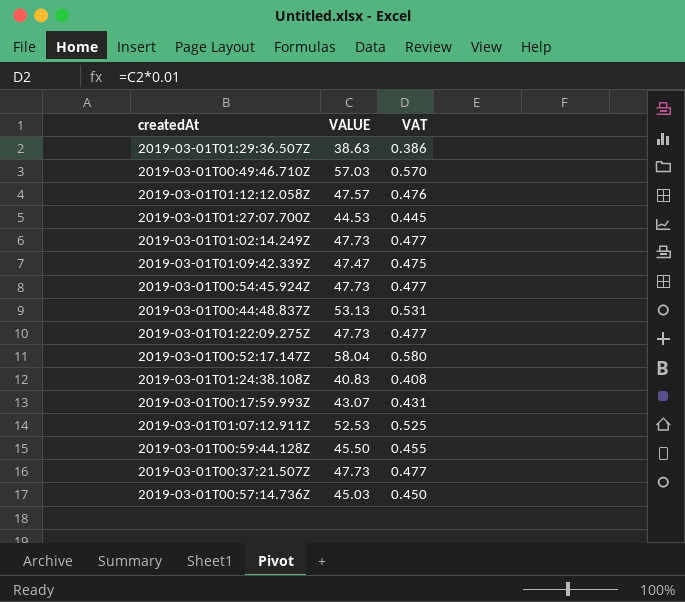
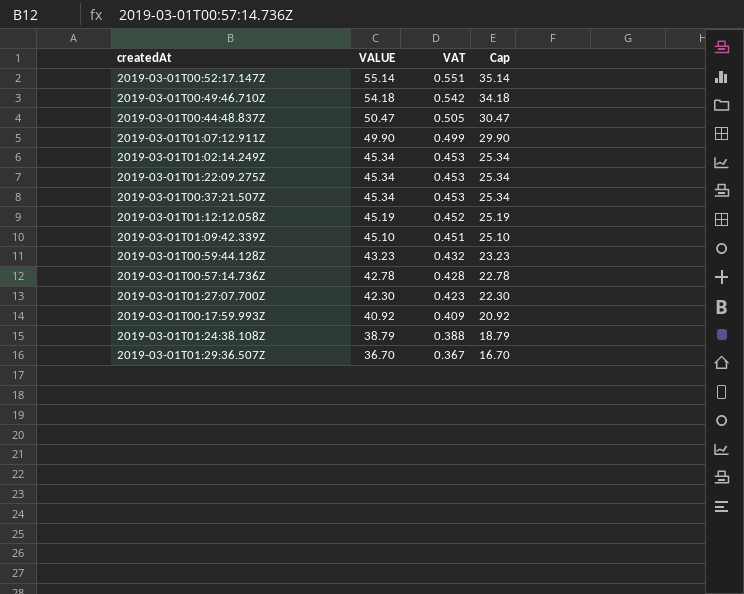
row order: none -> VALUE descending
column Cap | formula: none -> [VALUE] - 20
row 2019-03-01T00:54:45.924Z: 47.73 | 0.477 -> none
2019-03-01T00:52:17.147Z | VALUE: 58.04 -> 55.14
2019-03-01T00:52:17.147Z | VAT: 0.580 -> 0.551
2019-03-01T00:49:46.710Z | VALUE: 57.03 -> 54.18
2019-03-01T00:49:46.710Z | VAT: 0.570 -> 0.542
2019-03-01T00:44:48.837Z | VALUE: 53.13 -> 50.47
2019-03-01T00:44:48.837Z | VAT: 0.531 -> 0.505
2019-03-01T01:07:12.911Z | VALUE: 52.53 -> 49.90
2019-03-01T01:07:12.911Z | VAT: 0.525 -> 0.499
2019-03-01T01:02:14.249Z | VALUE: 47.73 -> 45.34
2019-03-01T01:02:14.249Z | VAT: 0.477 -> 0.453
2019-03-01T01:22:09.275Z | VALUE: 47.73 -> 45.34
2019-03-01T01:22:09.275Z | VAT: 0.477 -> 0.453
2019-03-01T00:37:21.507Z | VALUE: 47.73 -> 45.34
2019-03-01T00:37:21.507Z | VAT: 0.477 -> 0.453
2019-03-01T01:12:12.058Z | VALUE: 47.57 -> 45.19
2019-03-01T01:12:12.058Z | VAT: 0.476 -> 0.452
2019-03-01T01:09:42.339Z | VALUE: 47.47 -> 45.10
2019-03-01T01:09:42.339Z | VAT: 0.475 -> 0.451
2019-03-01T00:59:44.128Z | VALUE: 45.50 -> 43.23
2019-03-01T00:59:44.128Z | VAT: 0.455 -> 0.432
2019-03-01T00:57:14.736Z | VALUE: 45.03 -> 42.78
2019-03-01T00:57:14.736Z | VAT: 0.450 -> 0.428
2019-03-01T01:27:07.700Z | VALUE: 44.53 -> 42.30
2019-03-01T01:27:07.700Z | VAT: 0.445 -> 0.423
2019-03-01T00:17:59.993Z | VALUE: 43.07 -> 40.92
2019-03-01T00:17:59.993Z | VAT: 0.431 -> 0.409
2019-03-01T01:24:38.108Z | VALUE: 40.83 -> 38.79
2019-03-01T01:24:38.108Z | VAT: 0.408 -> 0.388
2019-03-01T01:29:36.507Z | VALUE: 38.63 -> 36.70
2019-03-01T01:29:36.507Z | VAT: 0.386 -> 0.367

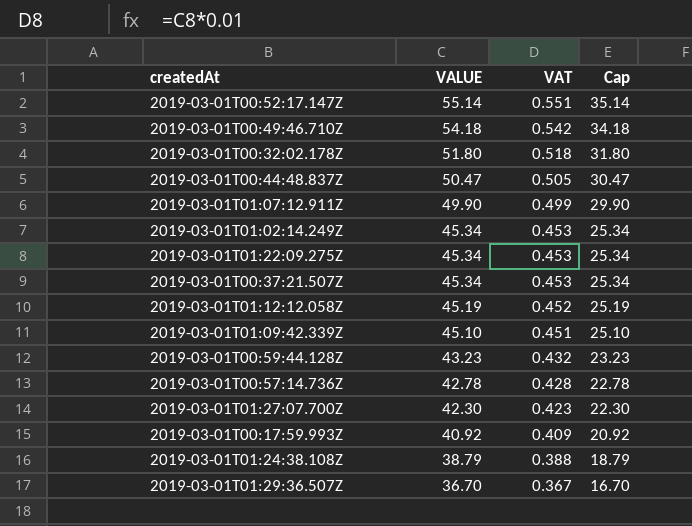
row 2019-03-01T00:32:02.178Z: none -> 51.80 | 0.518 | 31.80

